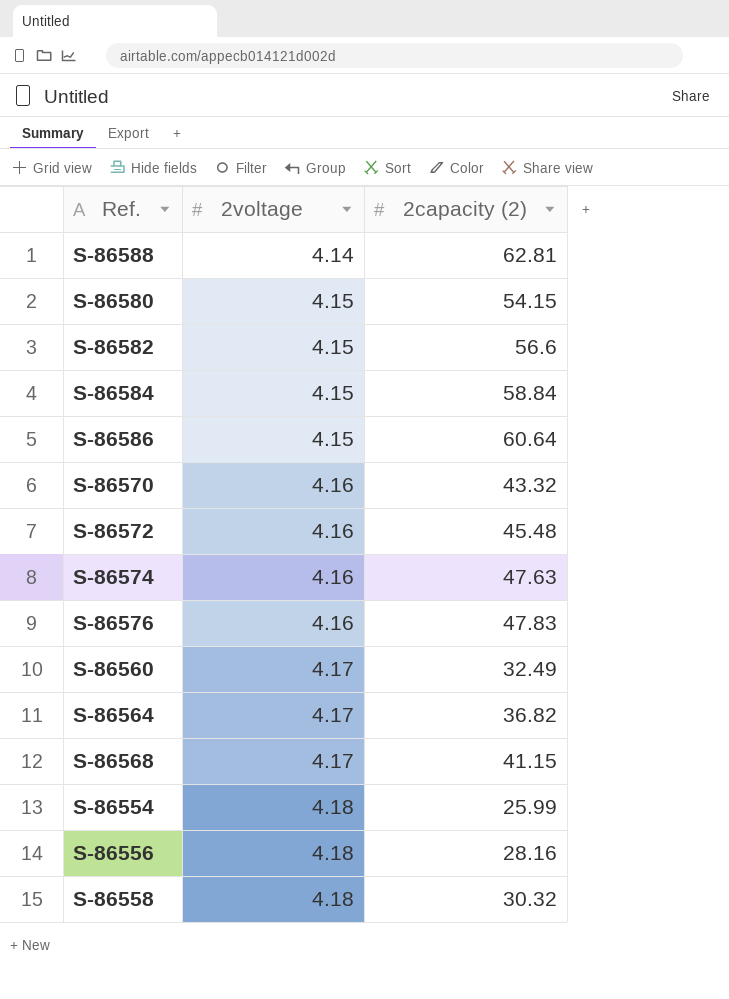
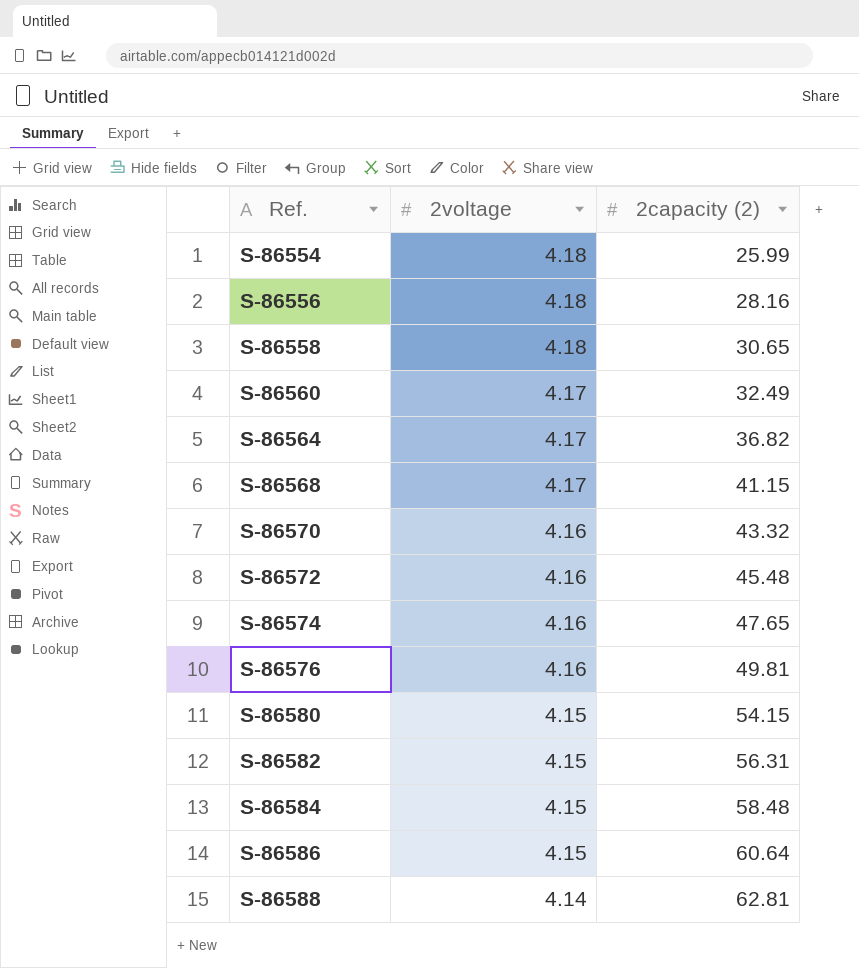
row order: 2voltage ascending -> Ref. ascending
S-86558 | 2capacity (2): 30.32 -> 30.65
S-86574 | 2capacity (2): 47.63 -> 47.65
S-86576 | 2capacity (2): 47.83 -> 49.81
S-86582 | 2capacity (2): 56.6 -> 56.31
S-86584 | 2capacity (2): 58.84 -> 58.48

